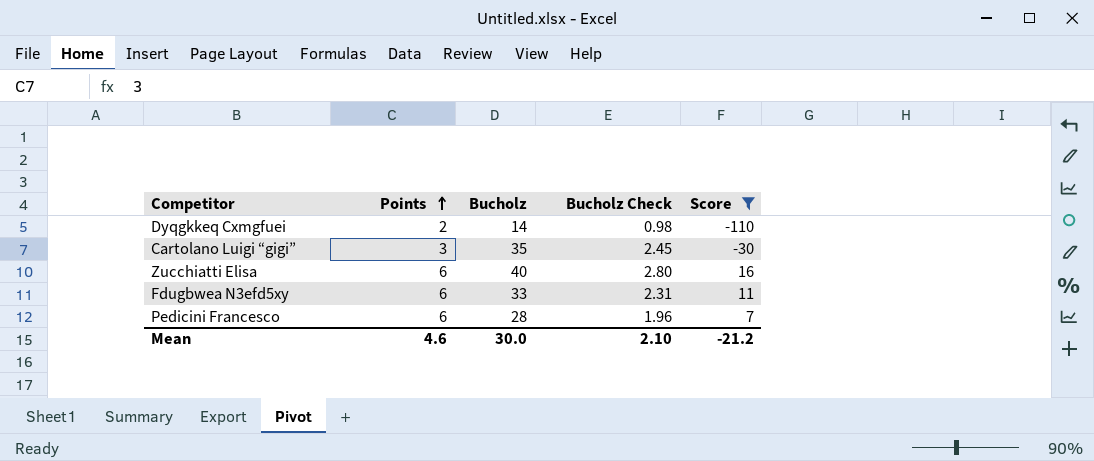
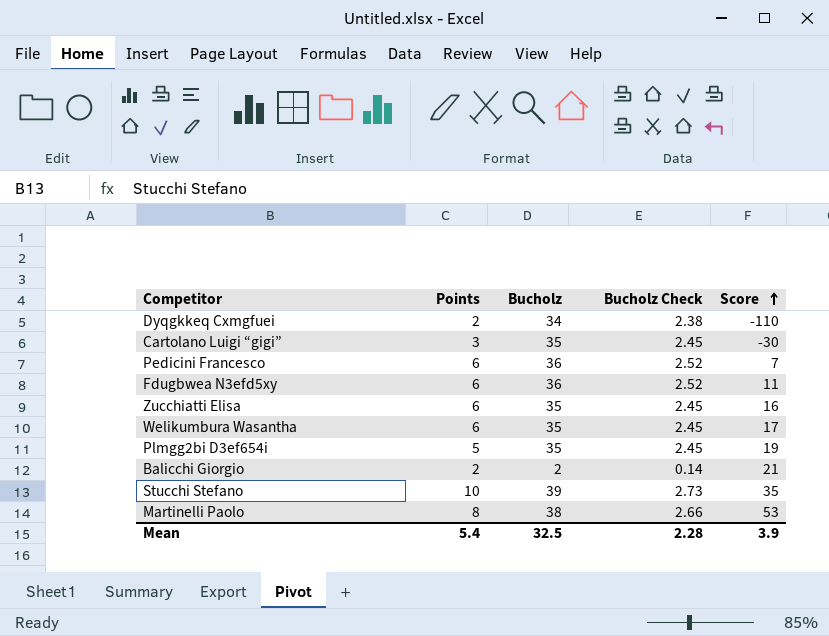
filter: Score <= 16 -> none
row order: Points ascending -> Score ascending
Dyqgkkeq Cxmgfuei | Bucholz: 14 -> 34
Dyqgkkeq Cxmgfuei | Bucholz Check: 0.98 -> 2.38
Pedicini Francesco | Bucholz: 28 -> 36
Pedicini Francesco | Bucholz Check: 1.96 -> 2.52
Fdugbwea N3efd5xy | Bucholz: 33 -> 36
Fdugbwea N3efd5xy | Bucholz Check: 2.31 -> 2.52
Zucchiatti Elisa | Bucholz: 40 -> 35
Zucchiatti Elisa | Bucholz Check: 2.80 -> 2.45
Mean | Points: 4.6 -> 5.4
Mean | Bucholz: 30.0 -> 32.5
Mean | Bucholz Check: 2.10 -> 2.28
Mean | Score: -21.2 -> 3.9

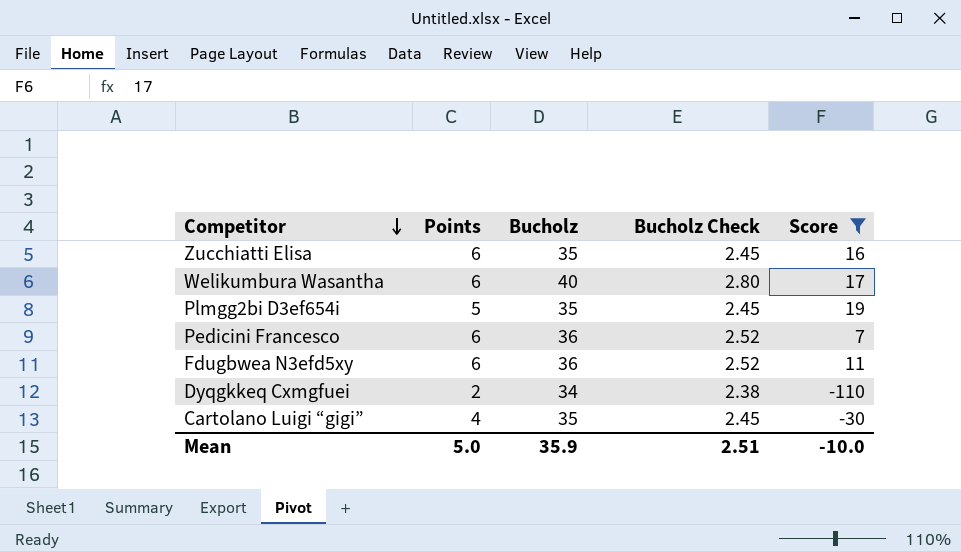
filter: none -> Score <= 19
row order: Score ascending -> Competitor descending
Welikumbura Wasantha | Bucholz: 35 -> 40
Welikumbura Wasantha | Bucholz Check: 2.45 -> 2.80
Cartolano Luigi “gigi” | Points: 3 -> 4
Mean | Points: 5.4 -> 5.0
Mean | Bucholz: 32.5 -> 35.9
Mean | Bucholz Check: 2.28 -> 2.51
Mean | Score: 3.9 -> -10.0

